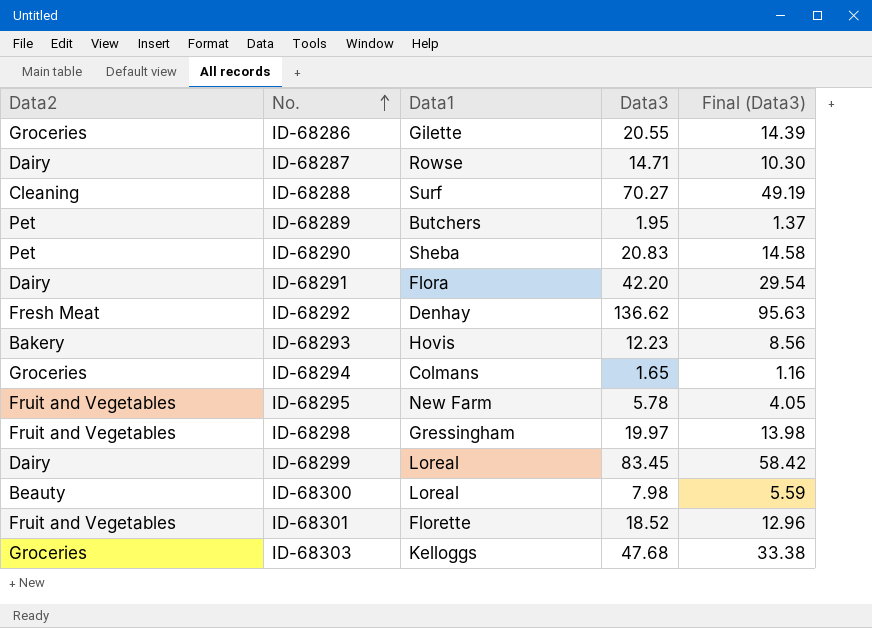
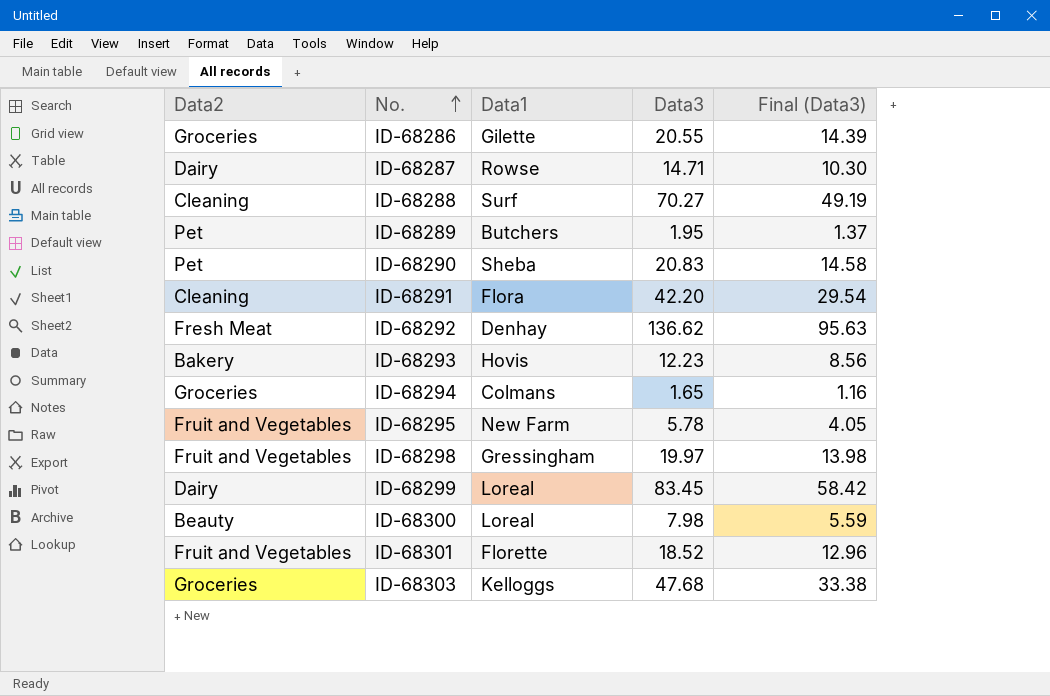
ID-68291 | Data2: Dairy -> Cleaning

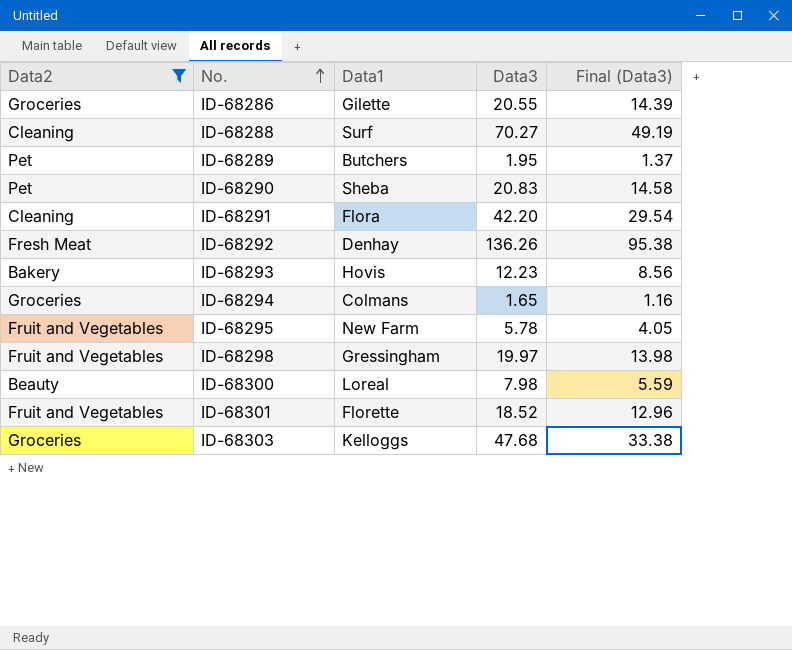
filter: none -> Data2 != Dairy
ID-68292 | Data3: 136.62 -> 136.26
ID-68292 | Final (Data3): 95.63 -> 95.38

